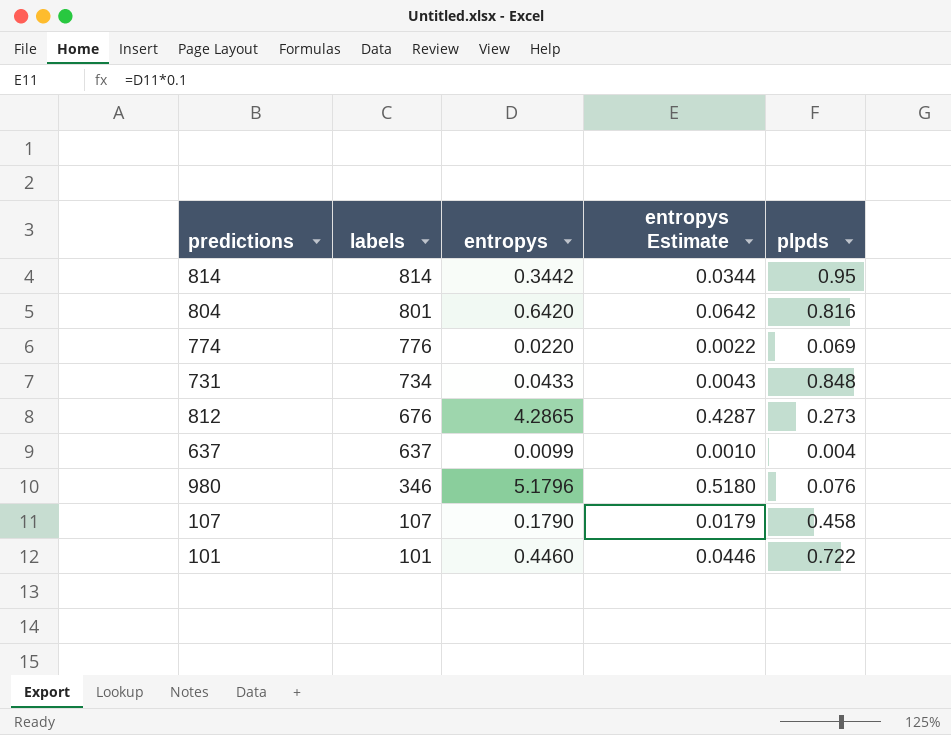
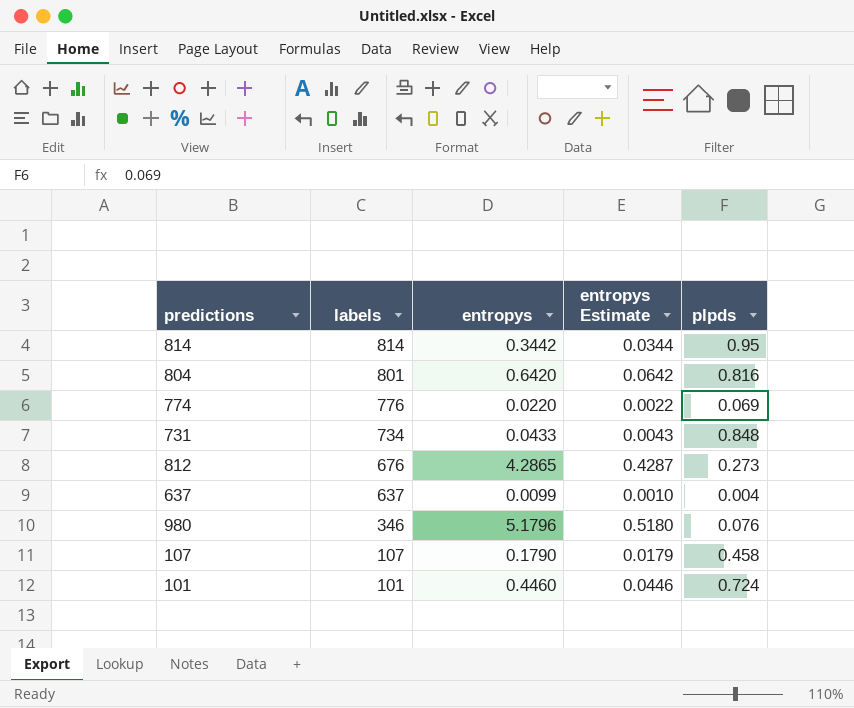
101 | plpds: 0.722 -> 0.724

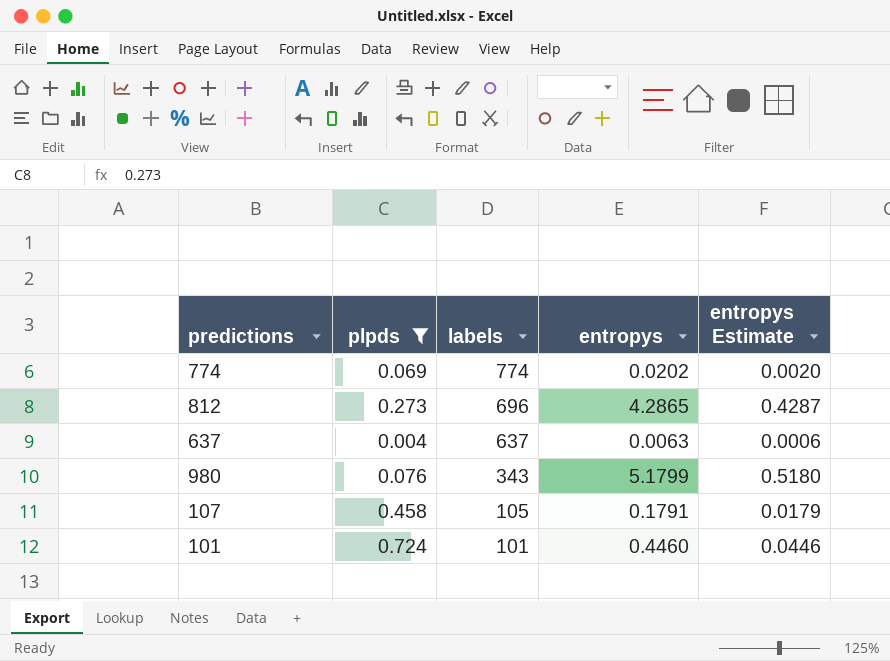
filter: none -> plpds <= 0.724
column plpds | position: 5 -> 2
774 | labels: 776 -> 774
774 | entropys: 0.0220 -> 0.0202
774 | entropys Estimate: 0.0022 -> 0.0020
812 | labels: 676 -> 696
637 | entropys: 0.0099 -> 0.0063
637 | entropys Estimate: 0.0010 -> 0.0006
980 | labels: 346 -> 343
980 | entropys: 5.1796 -> 5.1799
107 | labels: 107 -> 105
107 | entropys: 0.1790 -> 0.1791

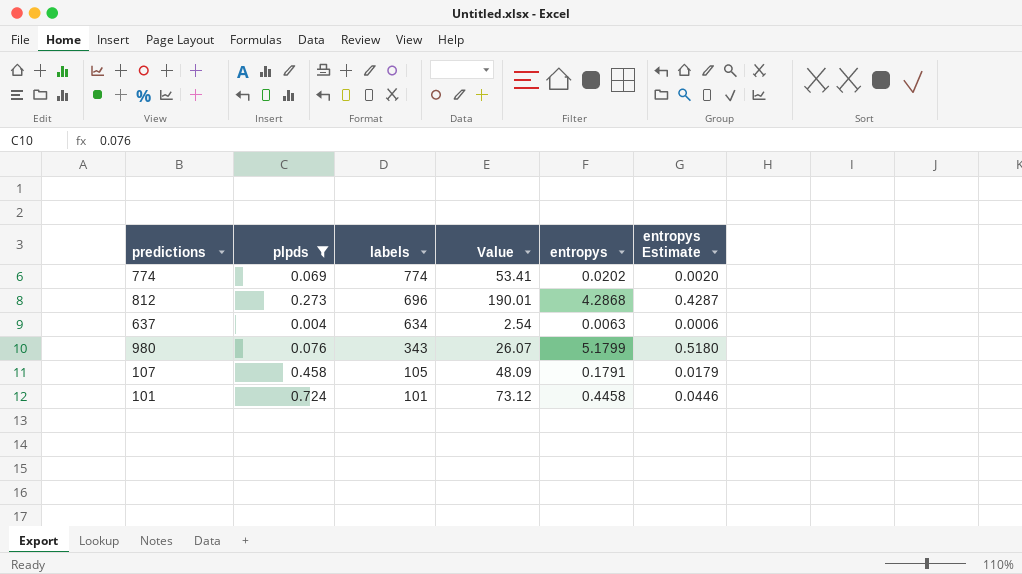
column Value | formula: none -> [plpds] * [labels]
812 | entropys: 4.2865 -> 4.2868
637 | labels: 637 -> 634
101 | entropys: 0.4460 -> 0.4458

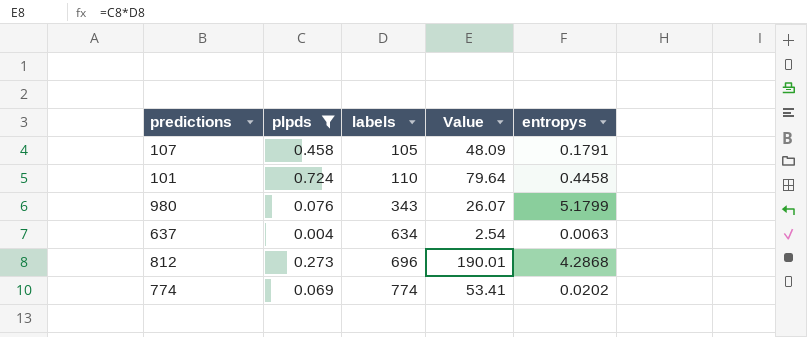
row order: labels descending -> labels ascending
column entropys Estimate | formula: [entropys] * 0.1 -> none
101 | labels: 101 -> 110
101 | Value: 73.12 -> 79.64

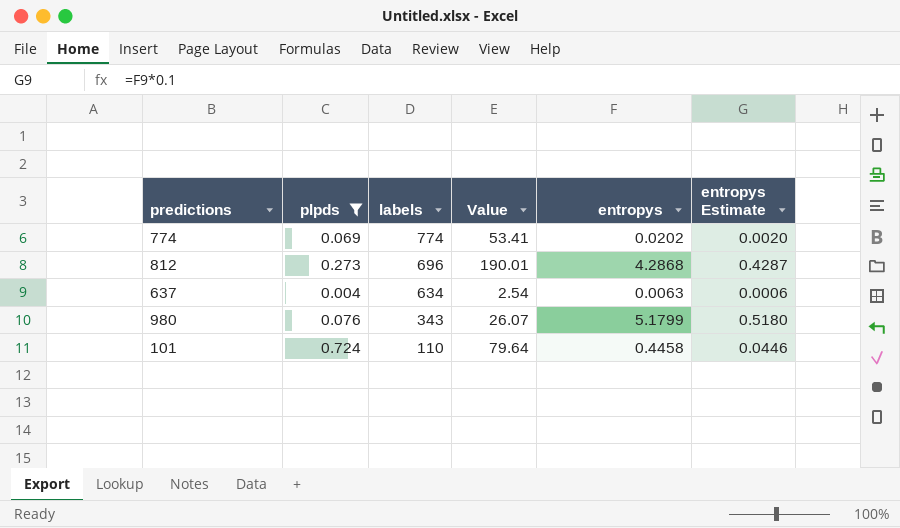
row order: labels ascending -> labels descending
column entropys Estimate | formula: none -> [entropys] * 0.1
row 107: 0.458 | 105 | 48.09 | 0.1791 -> none

